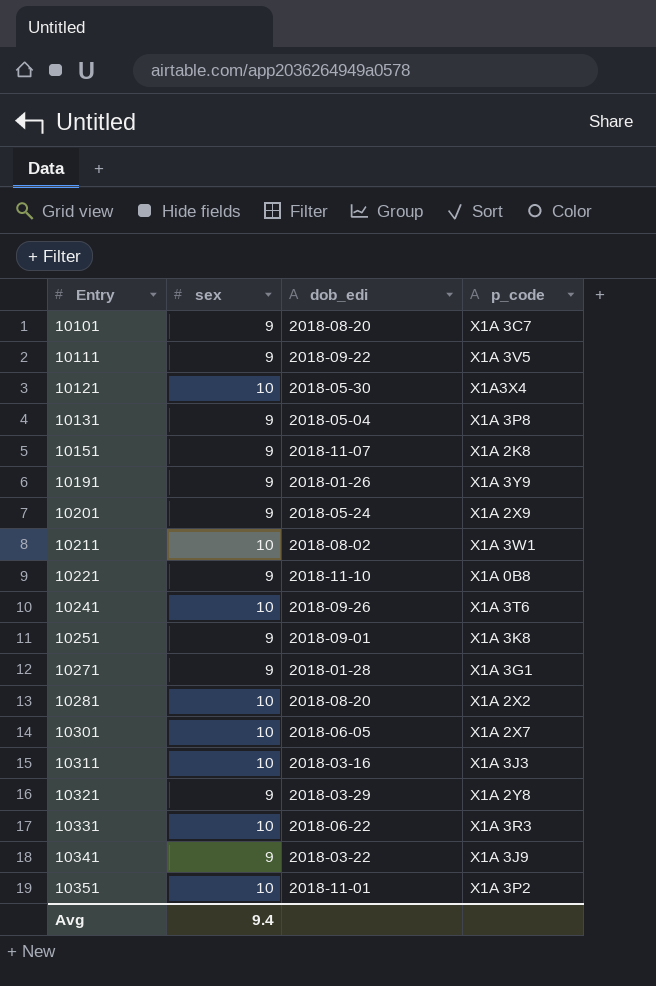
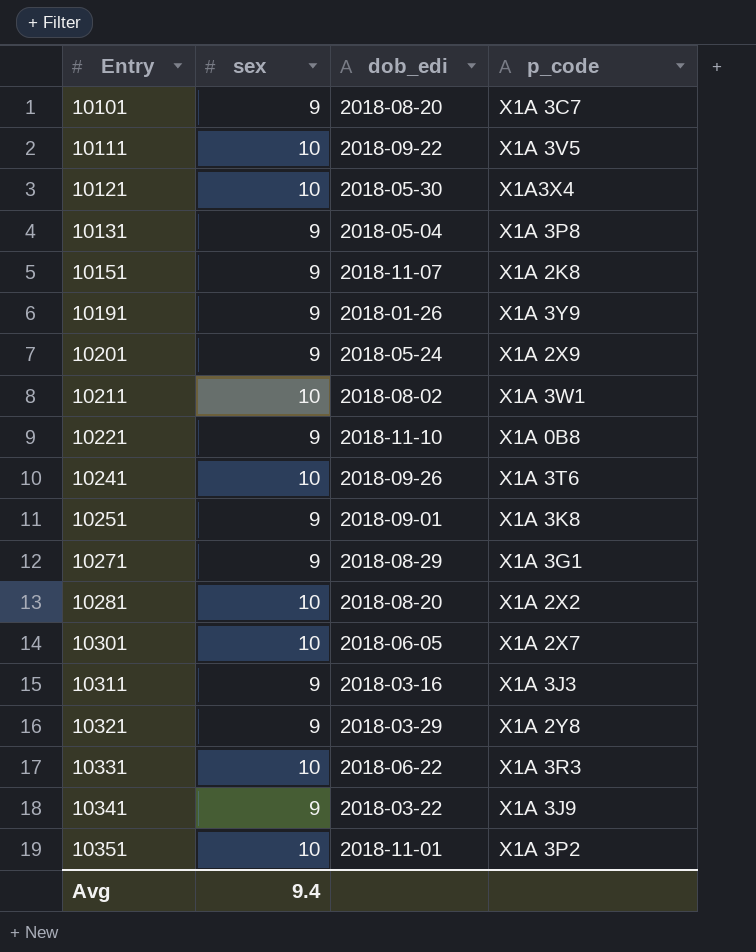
10111 | sex: 9 -> 10
10271 | dob_edi: 2018-01-28 -> 2018-08-29
10311 | sex: 10 -> 9

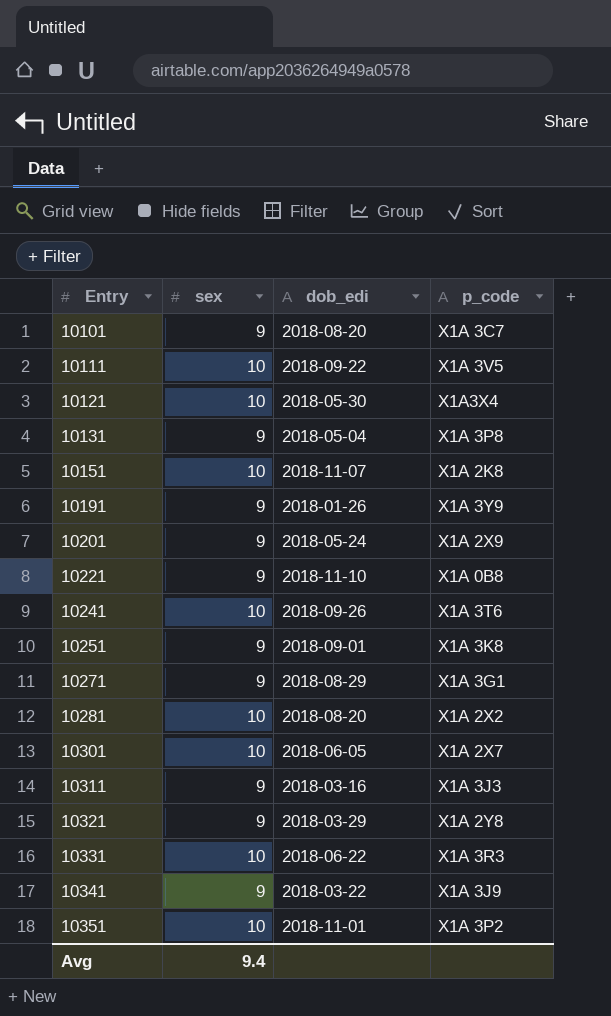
row 10211: 10 | 2018-08-02 | X1A 3W1 -> none
10151 | sex: 9 -> 10

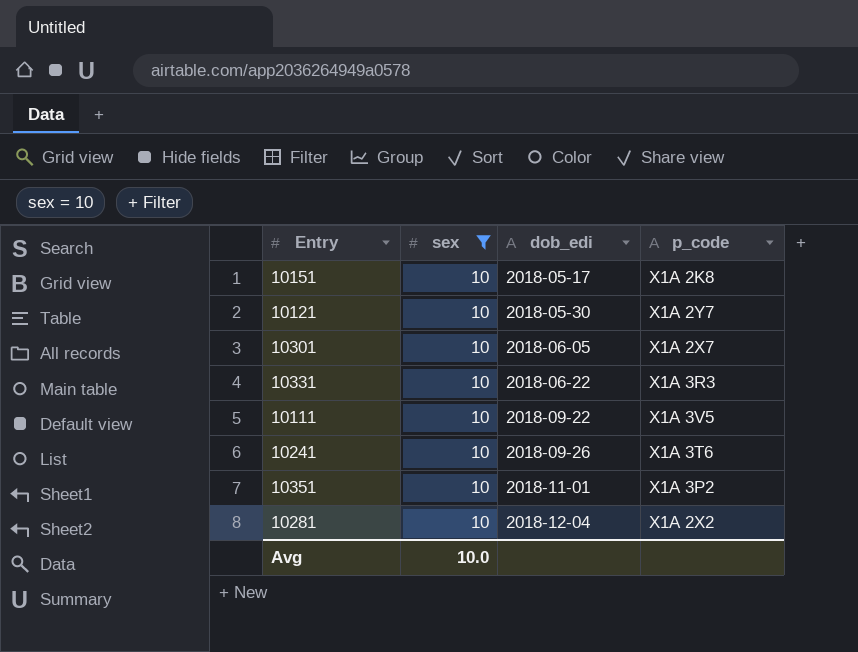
filter: none -> sex = 10
row order: Entry ascending -> dob_edi ascending
10151 | dob_edi: 2018-11-07 -> 2018-05-17
10121 | p_code: X1A3X4 -> X1A 2Y7
10281 | dob_edi: 2018-08-20 -> 2018-12-04
Avg | sex: 9.4 -> 10.0

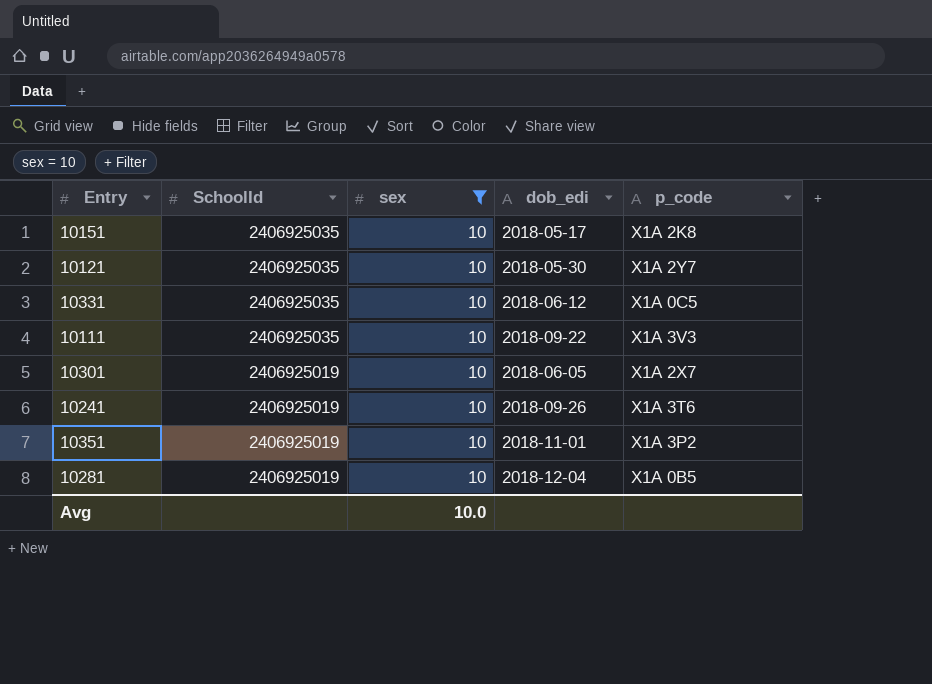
row order: dob_edi ascending -> SchoolId descending
column SchoolId | position: none -> 2
10331 | dob_edi: 2018-06-22 -> 2018-06-12
10331 | p_code: X1A 3R3 -> X1A 0C5
10111 | p_code: X1A 3V5 -> X1A 3V3
10281 | p_code: X1A 2X2 -> X1A 0B5

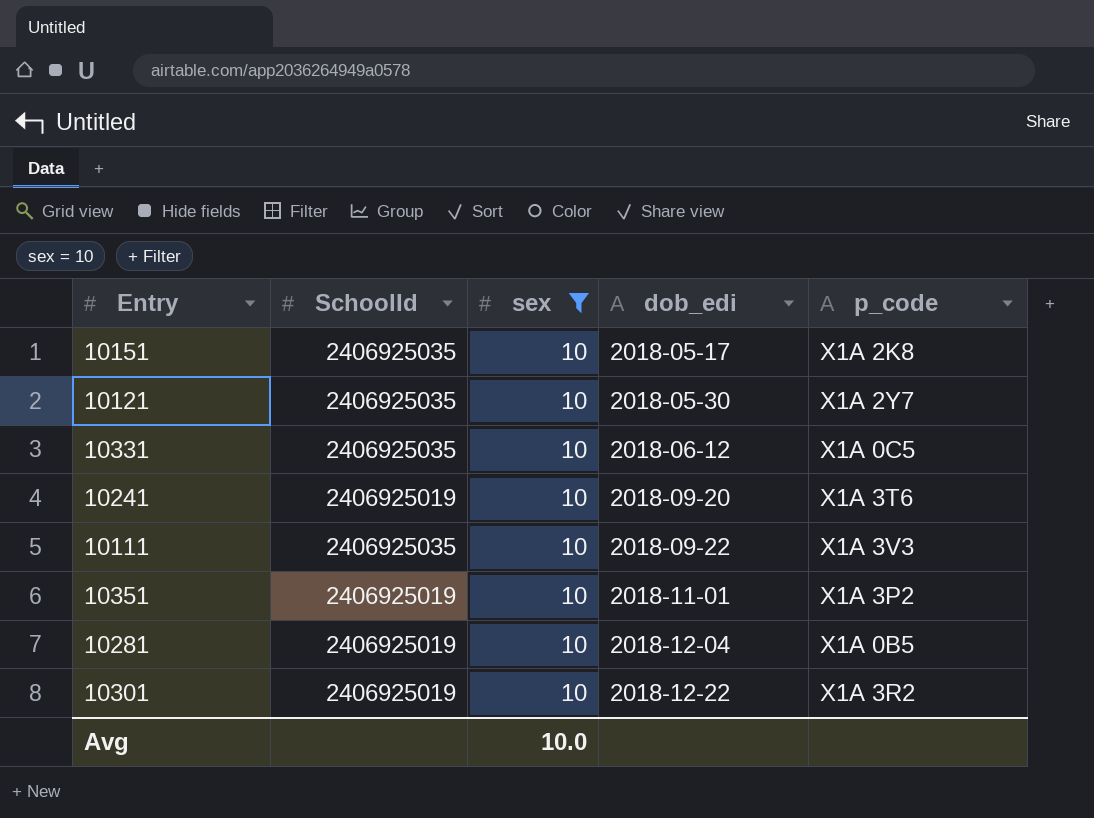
row order: SchoolId descending -> dob_edi ascending
10241 | dob_edi: 2018-09-26 -> 2018-09-20
10301 | dob_edi: 2018-06-05 -> 2018-12-22
10301 | p_code: X1A 2X7 -> X1A 3R2

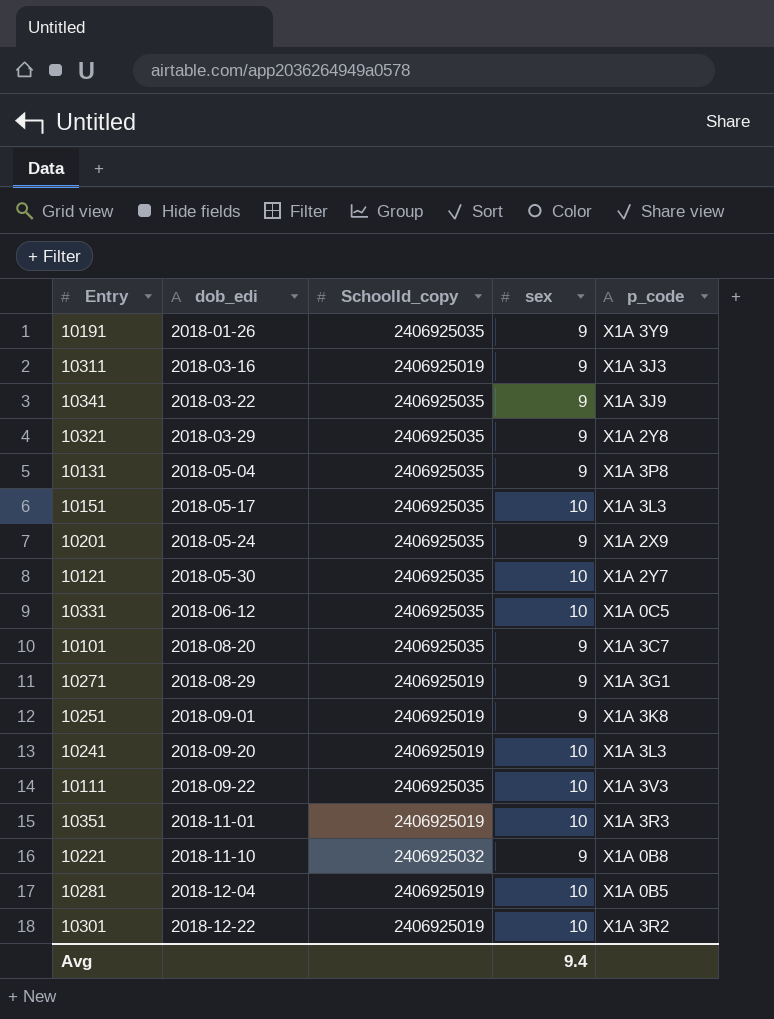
filter: sex = 10 -> none
column dob_edi | position: 4 -> 2
column name: SchoolId -> SchoolId_copy
10151 | p_code: X1A 2K8 -> X1A 3L3
10241 | p_code: X1A 3T6 -> X1A 3L3
10351 | p_code: X1A 3P2 -> X1A 3R3
Avg | sex: 10.0 -> 9.4

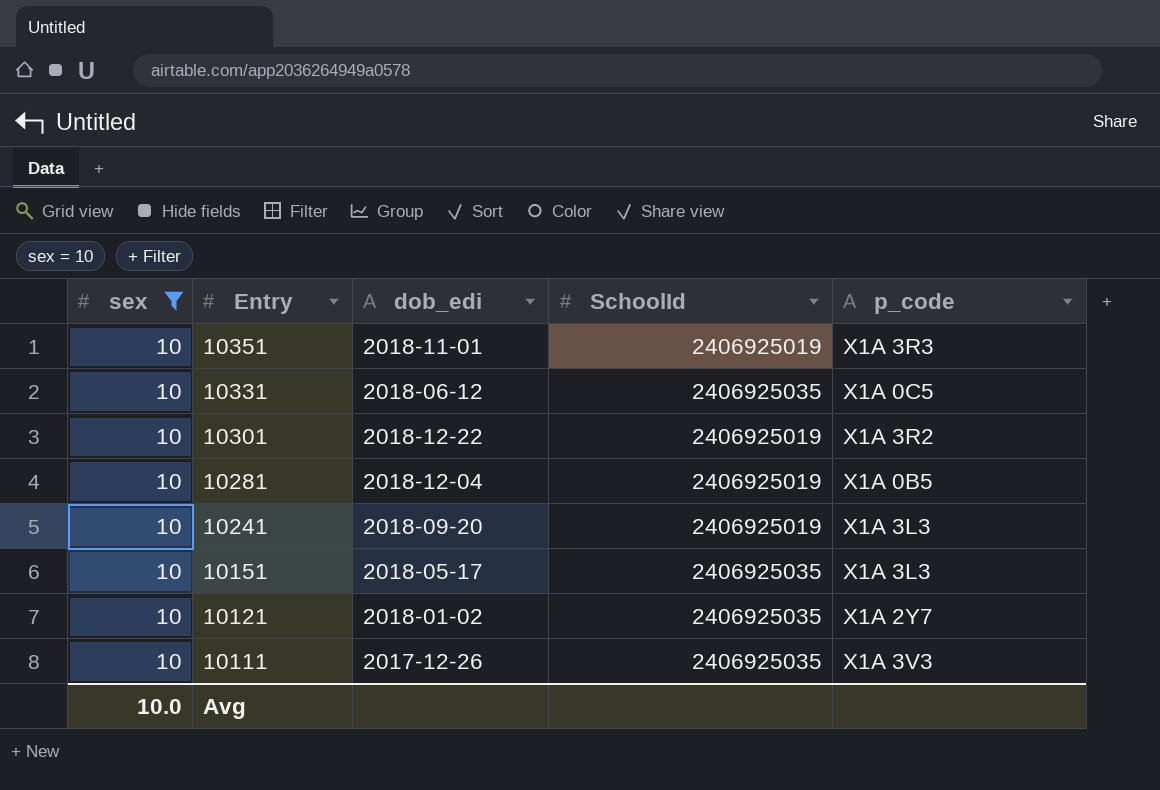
filter: none -> sex = 10
row order: dob_edi ascending -> Entry descending
column sex | position: 4 -> 1
column name: SchoolId_copy -> SchoolId
10121 | dob_edi: 2018-05-30 -> 2018-01-02
10111 | dob_edi: 2018-09-22 -> 2017-12-26
Avg | sex: 9.4 -> 10.0

